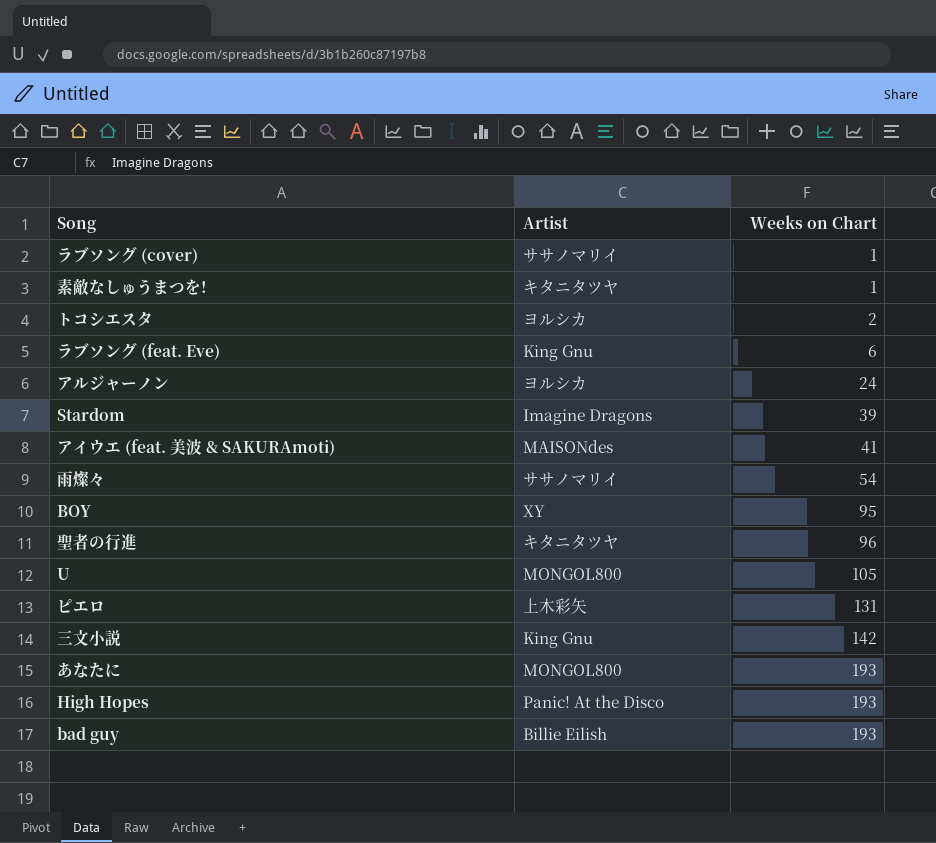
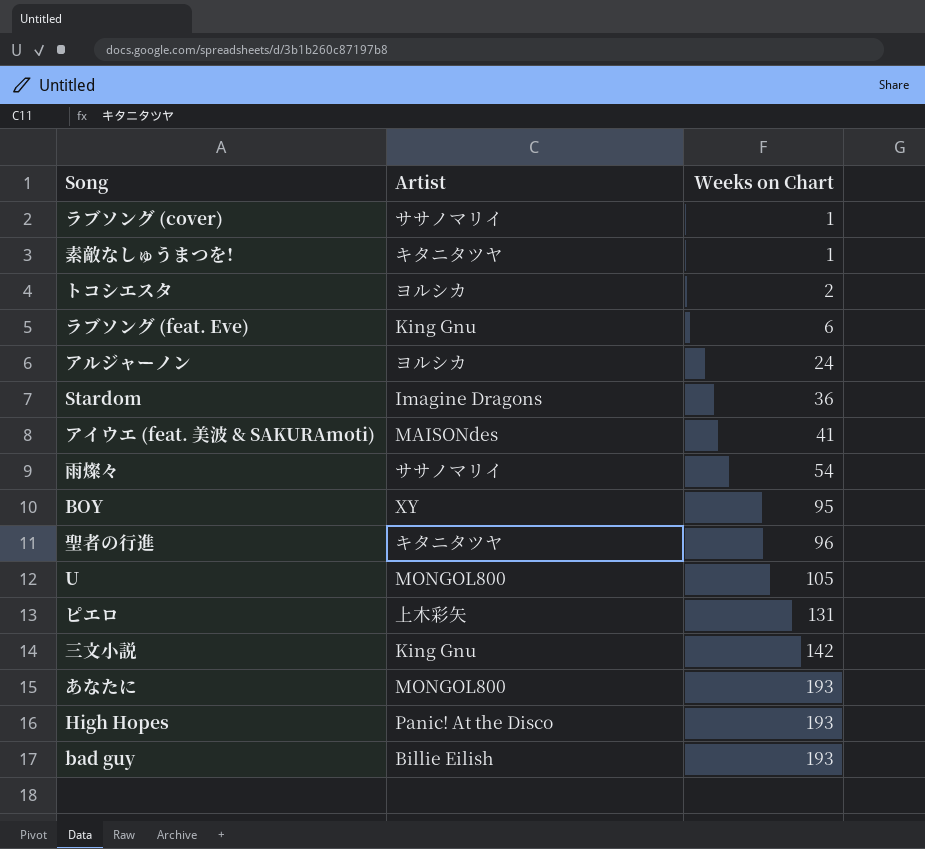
Stardom | Weeks on Chart: 39 -> 36

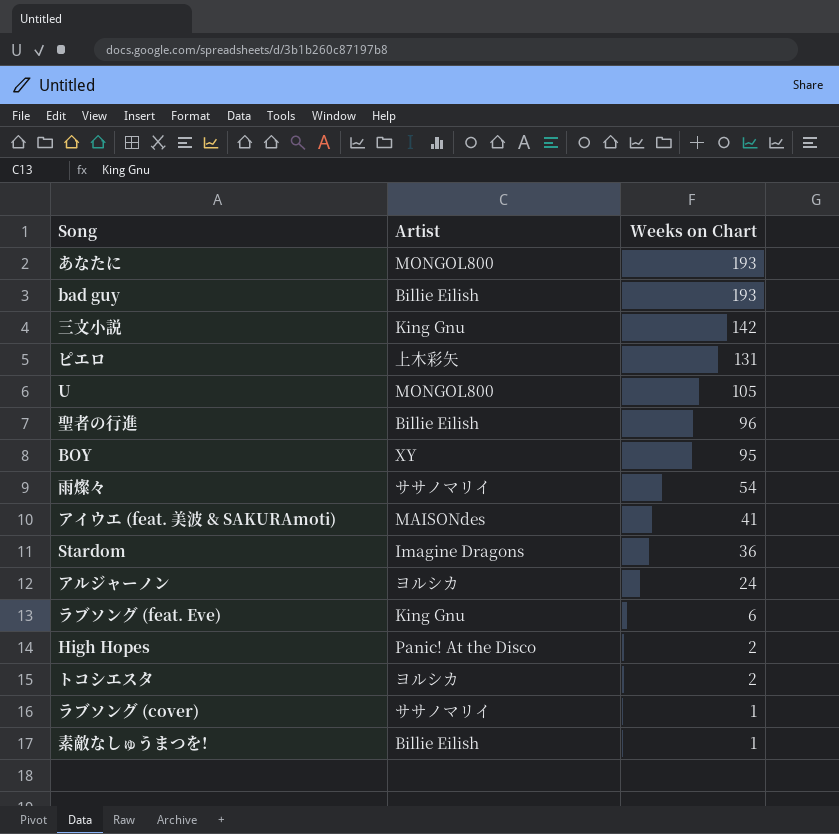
row order: Weeks on Chart ascending -> Weeks on Chart descending
聖者の行進 | Artist: キタニタツヤ -> Billie Eilish
High Hopes | Weeks on Chart: 193 -> 2
素敵なしゅうまつを! | Artist: キタニタツヤ -> Billie Eilish

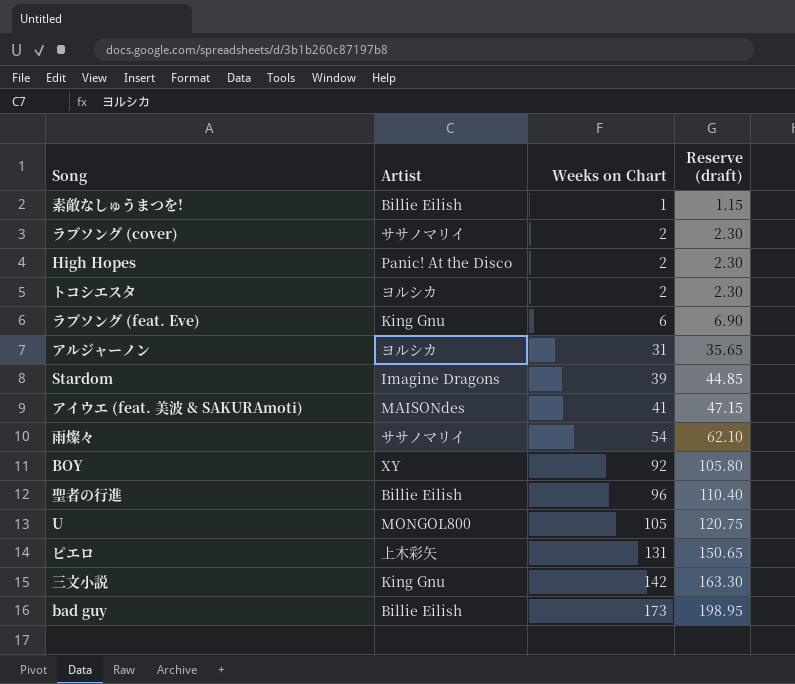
row order: Weeks on Chart descending -> Weeks on Chart ascending
column Reserve (draft) | formula: none -> [Weeks on Chart] * 1.15
row あなたに: MONGOL800 | 193 -> none
ラブソング (cover) | Weeks on Chart: 1 -> 2
アルジャーノン | Weeks on Chart: 24 -> 31
Stardom | Weeks on Chart: 36 -> 39
BOY | Weeks on Chart: 95 -> 92
bad guy | Weeks on Chart: 193 -> 173

